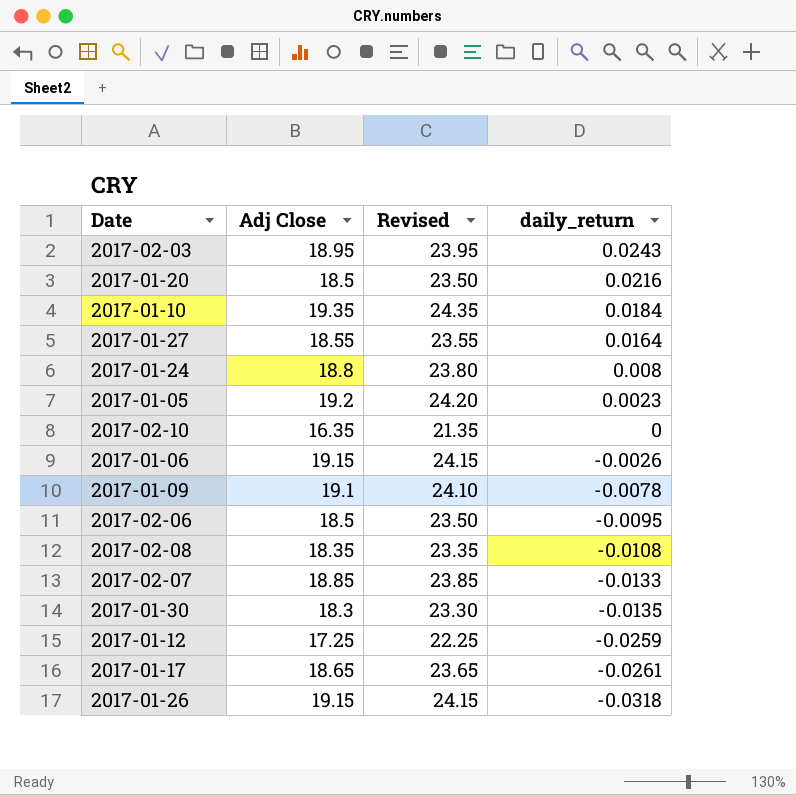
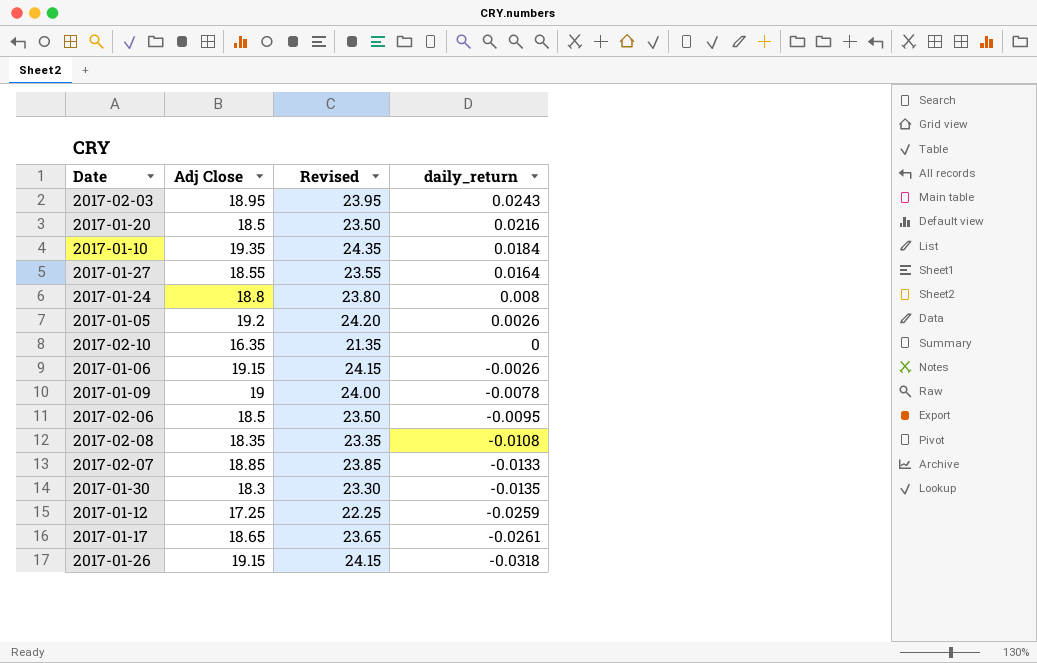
2017-01-05 | daily_return: 0.0023 -> 0.0026
2017-01-09 | Adj Close: 19.1 -> 19
2017-01-09 | Revised: 24.10 -> 24.00

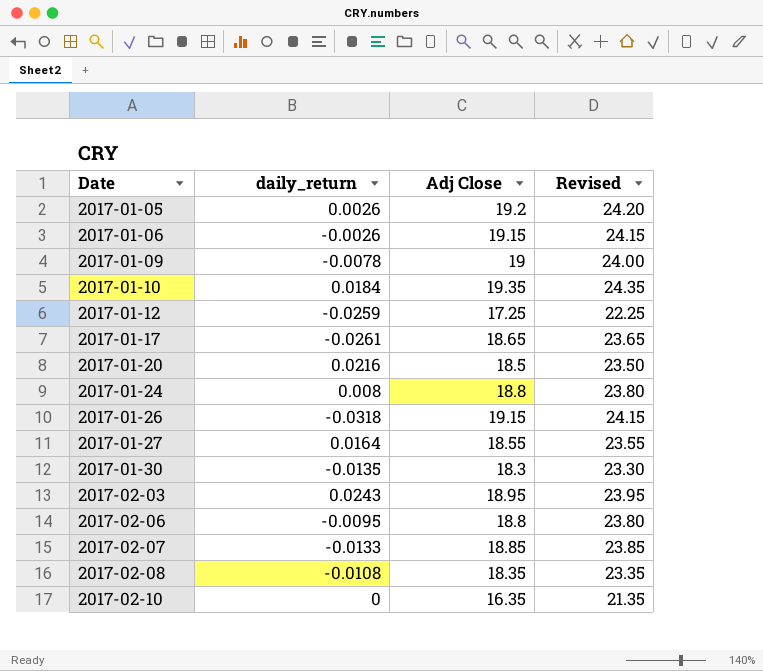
row order: daily_return descending -> Date ascending
column daily_return | position: 4 -> 2
2017-02-06 | Adj Close: 18.5 -> 18.8
2017-02-06 | Revised: 23.50 -> 23.80

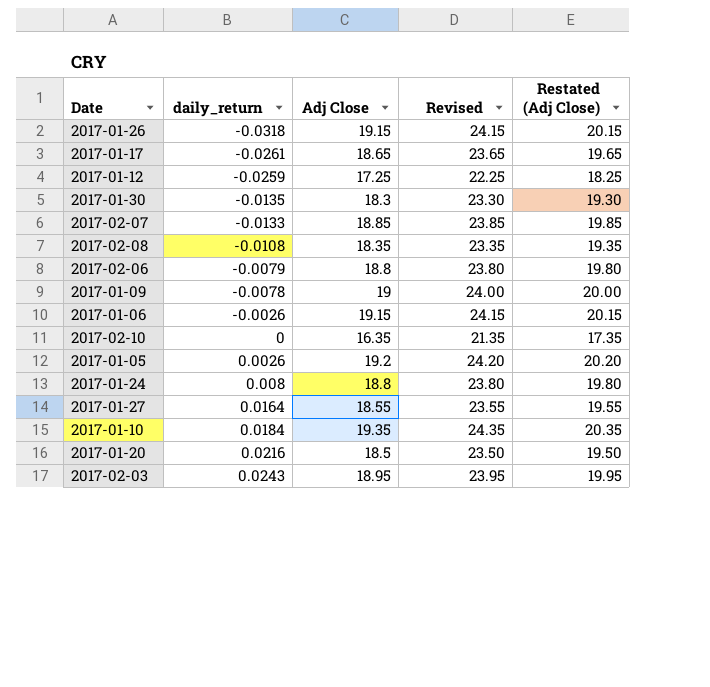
row order: Date ascending -> daily_return ascending
column Restated (Adj Close) | formula: none -> [Adj Close] + 1
2017-02-06 | daily_return: -0.0095 -> -0.0079

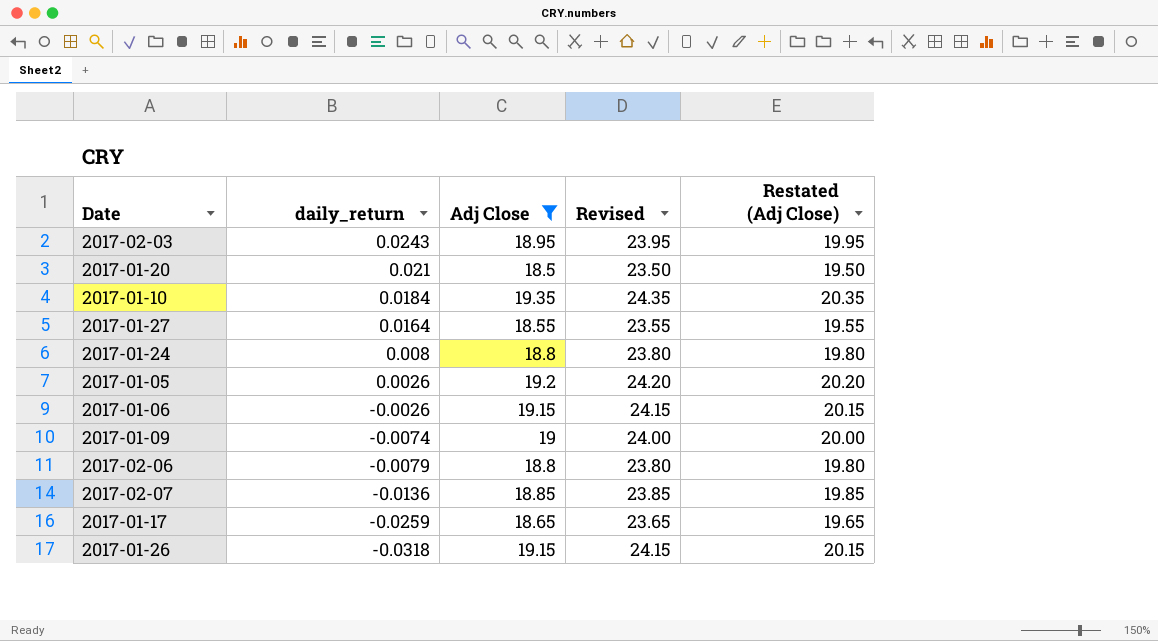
filter: none -> Adj Close >= 18.5
row order: daily_return ascending -> daily_return descending
2017-01-20 | daily_return: 0.0216 -> 0.021
2017-01-09 | daily_return: -0.0078 -> -0.0074
2017-02-07 | daily_return: -0.0133 -> -0.0136
2017-01-17 | daily_return: -0.0261 -> -0.0259

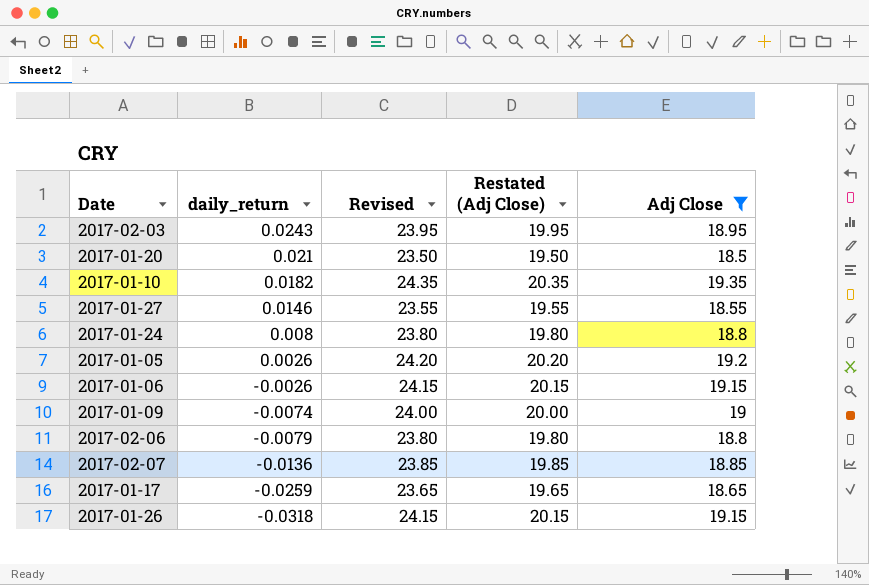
column Adj Close | position: 3 -> 5
2017-01-10 | daily_return: 0.0184 -> 0.0182
2017-01-27 | daily_return: 0.0164 -> 0.0146

